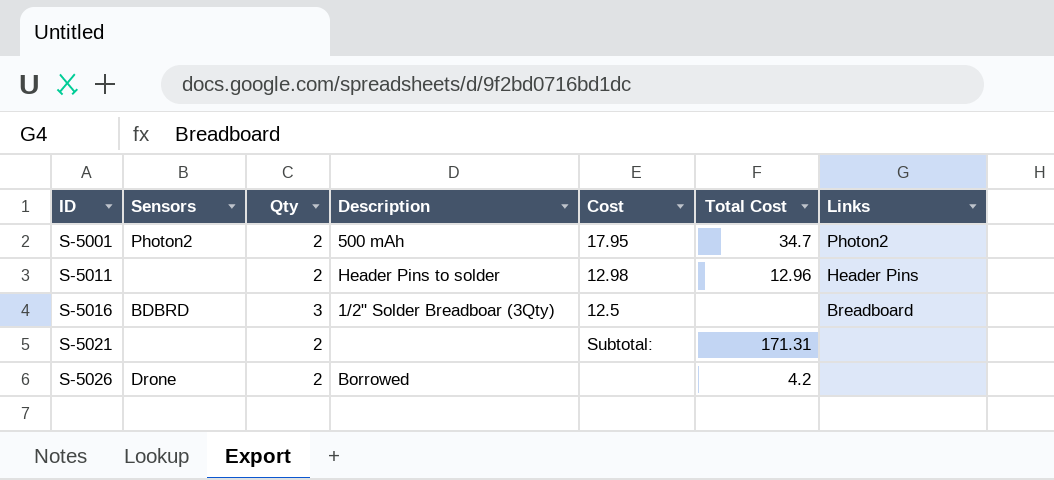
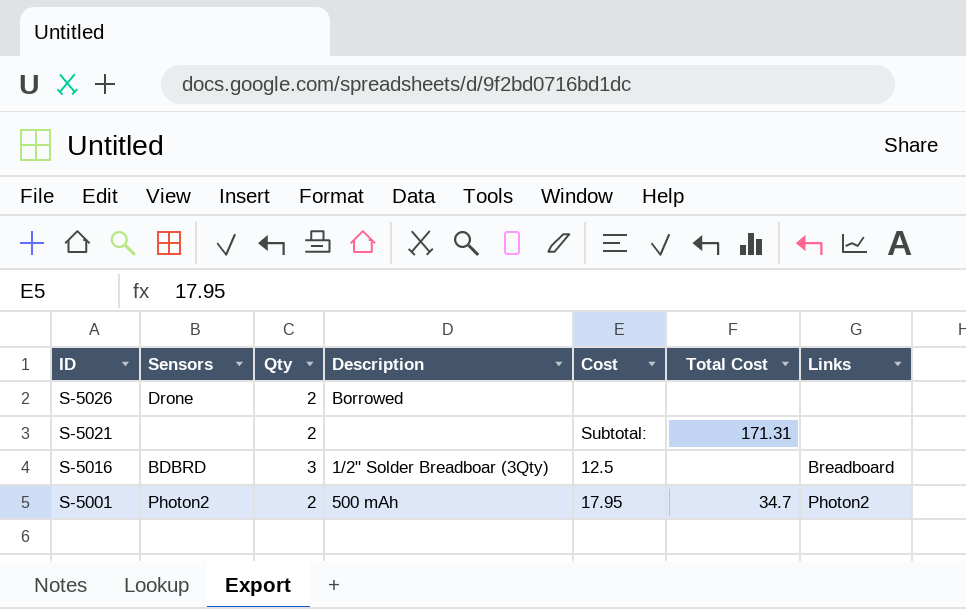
row order: ID ascending -> ID descending
row S-5011: none | 2 | Header Pins to solder | 12.98 | 12.96 | Header Pins -> none
S-5026 | Total Cost: 4.2 -> none

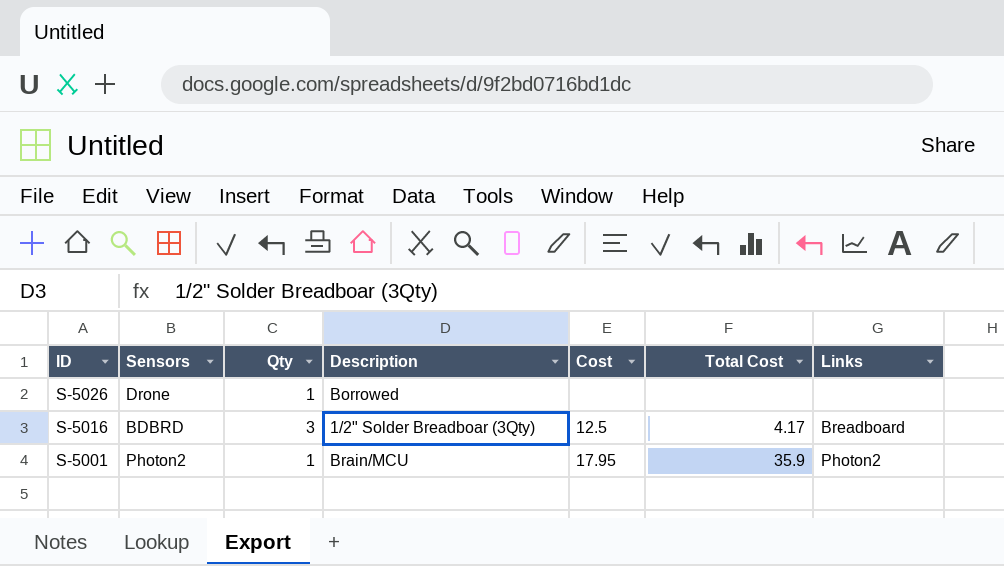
row S-5021: none | 2 | none | Subtotal: | 171.31 | none -> none
S-5026 | Qty: 2 -> 1
S-5016 | Total Cost: none -> 4.17
S-5001 | Qty: 2 -> 1
S-5001 | Description: 500 mAh -> Brain/MCU
S-5001 | Total Cost: 34.7 -> 35.9

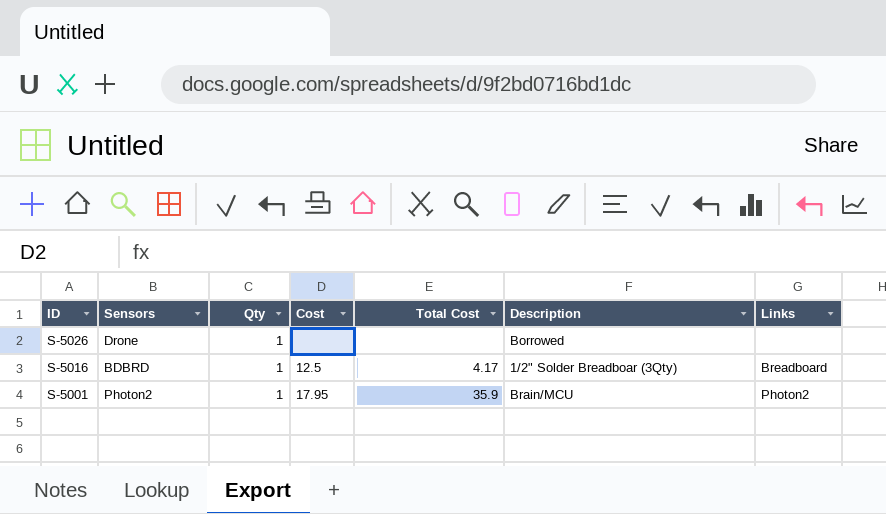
column Description | position: 4 -> 6
S-5016 | Qty: 3 -> 1

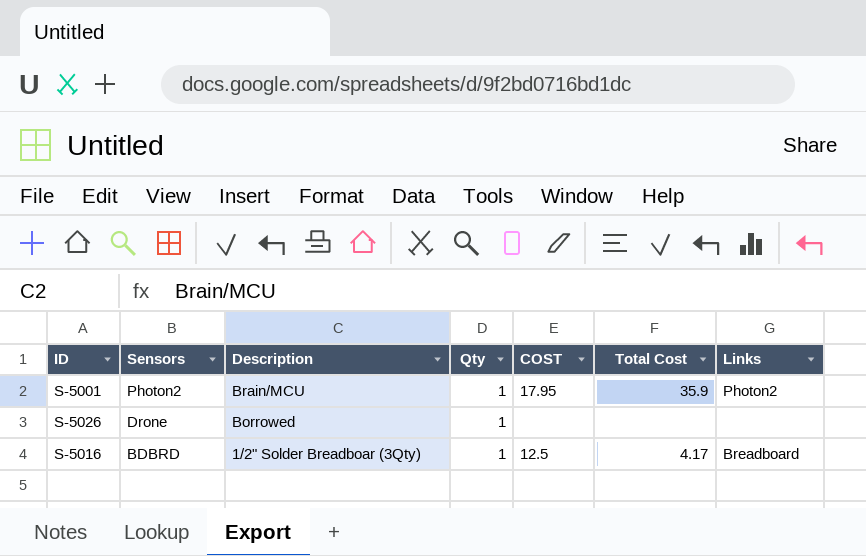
row order: ID descending -> Sensors descending
column Description | position: 6 -> 3
column name: Cost -> COST

